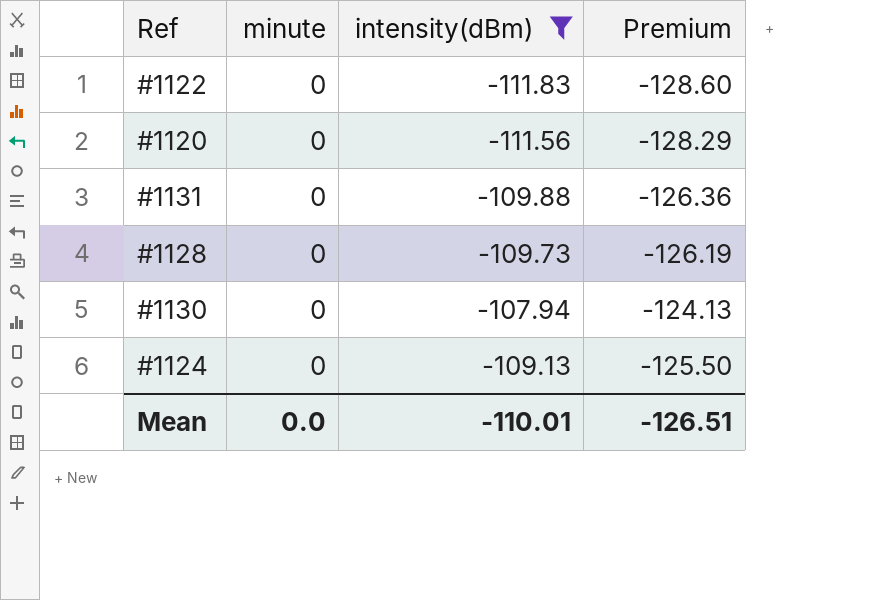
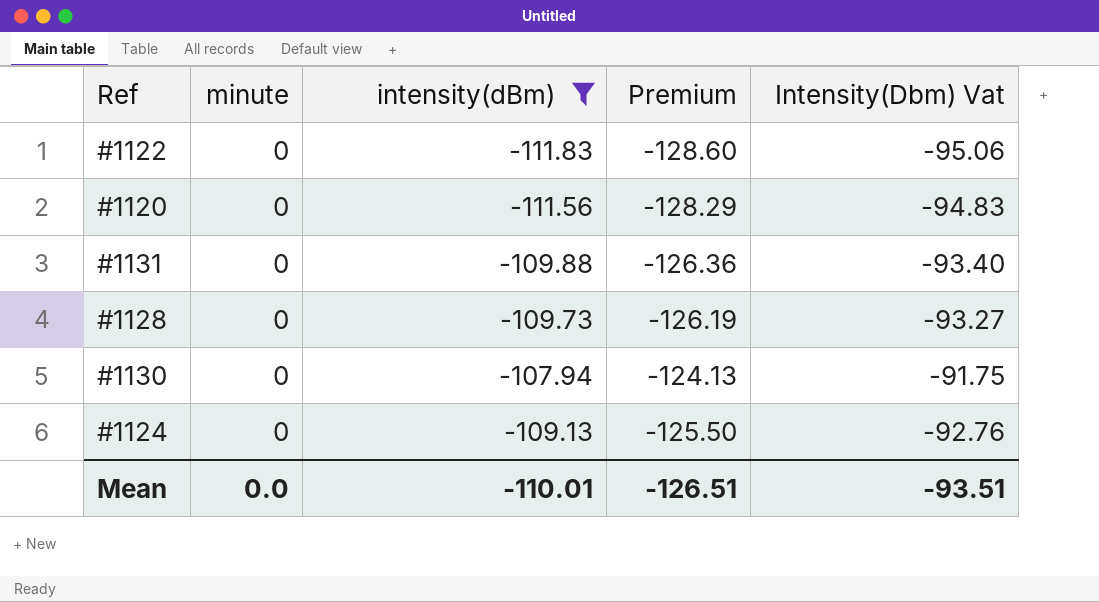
column Intensity(Dbm) Vat | formula: none -> [intensity(dBm)] * 0.85

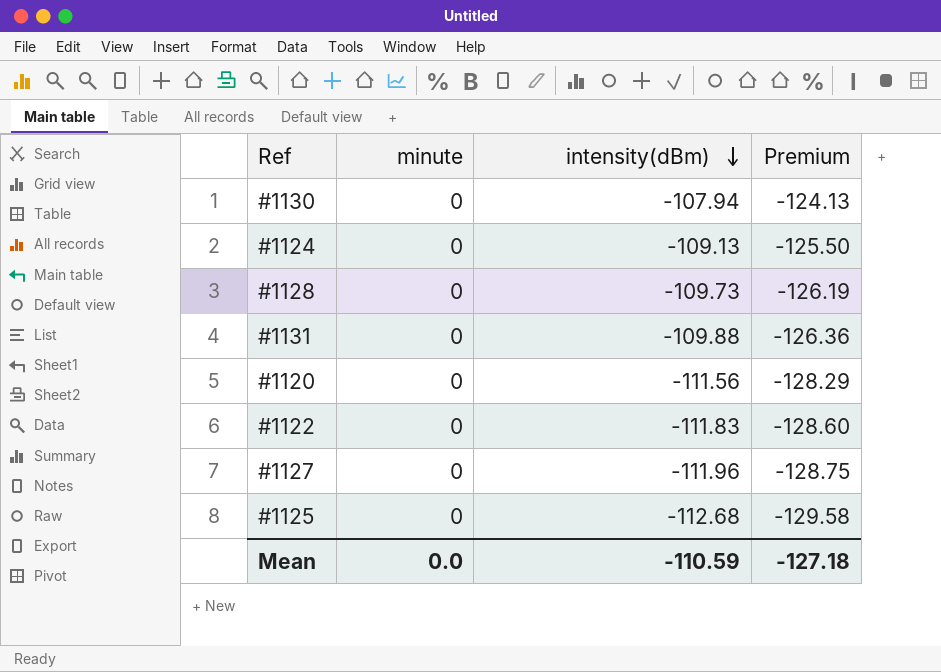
filter: intensity(dBm) >= -111.83 -> none
row order: none -> intensity(dBm) descending
column Intensity(Dbm) Vat | formula: [intensity(dBm)] * 0.85 -> none
Mean | intensity(dBm): -110.01 -> -110.59
Mean | Premium: -126.51 -> -127.18

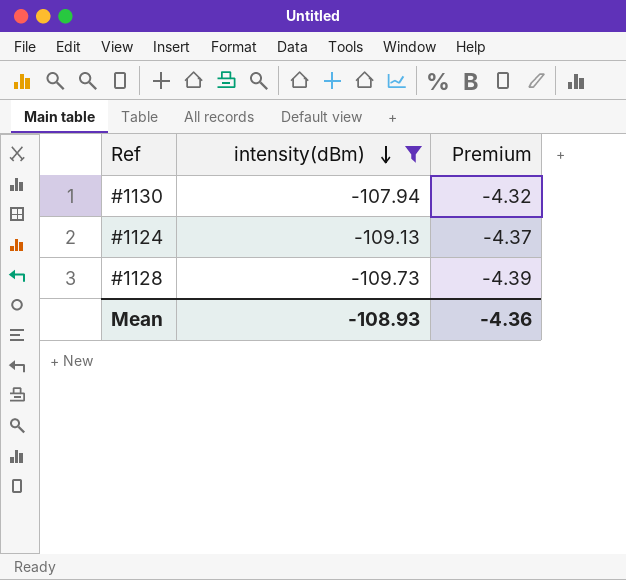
filter: none -> intensity(dBm) >= -109.73
column minute | position: 2 -> none
column Premium | formula: [intensity(dBm)] * 1.15 -> [intensity(dBm)] * 0.04
Mean | intensity(dBm): -110.59 -> -108.93
Mean | Premium: -127.18 -> -4.36

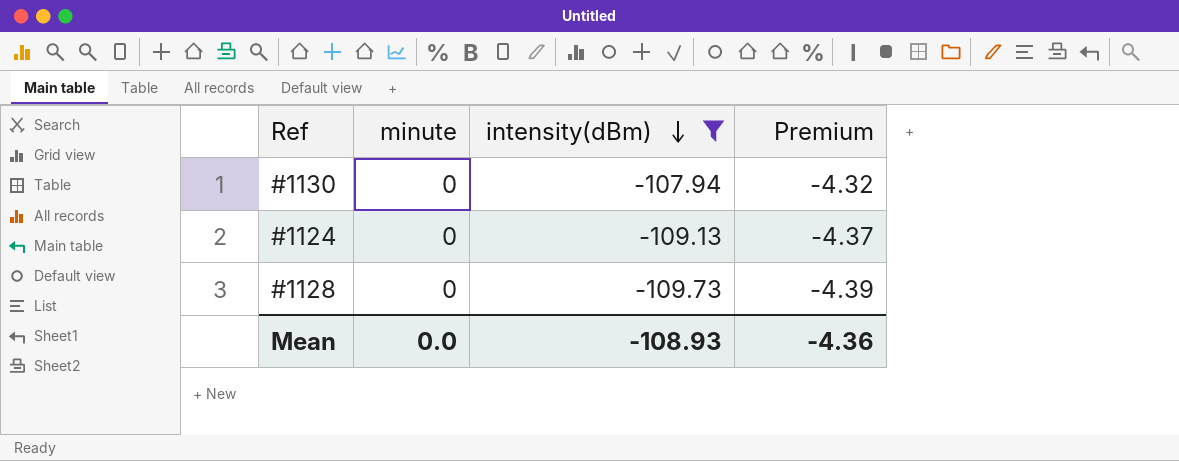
column minute | position: none -> 2

